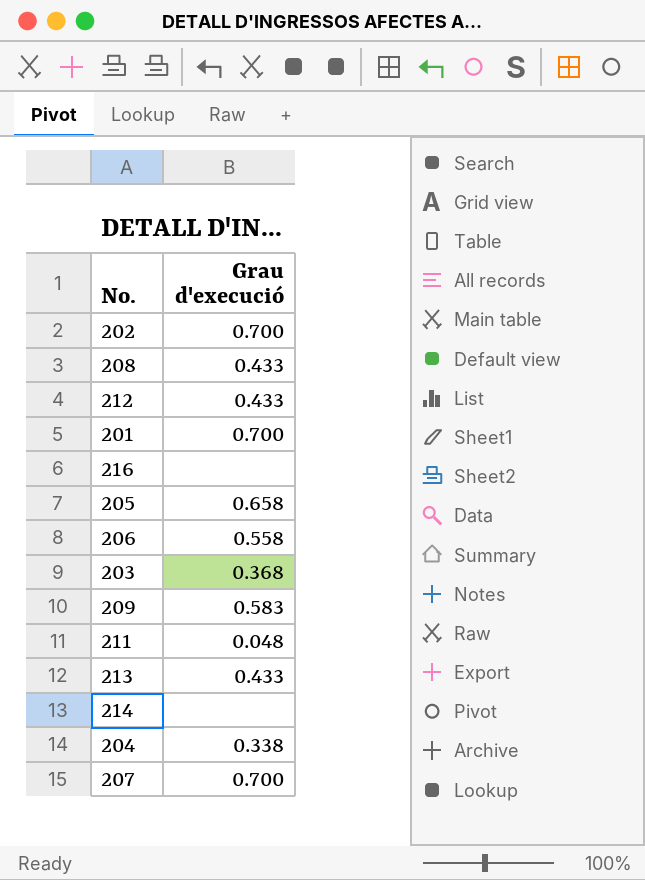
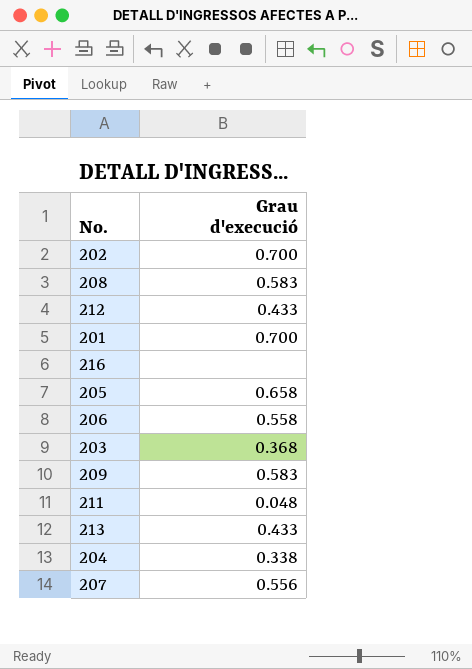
row 214: none -> none
208 | Grau d'execució: 0.433 -> 0.583
207 | Grau d'execució: 0.700 -> 0.556

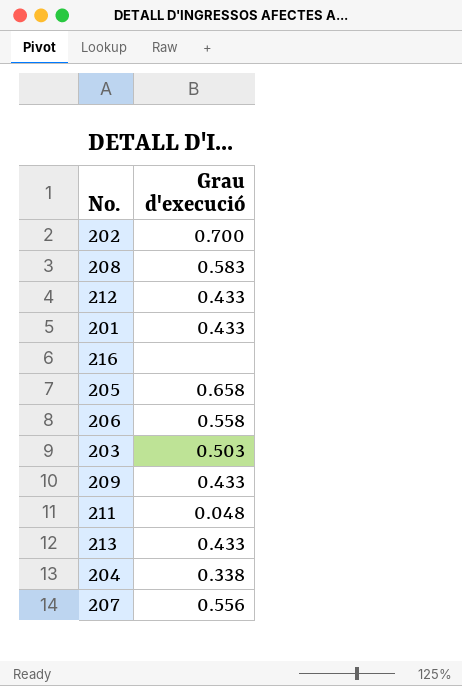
201 | Grau d'execució: 0.700 -> 0.433
203 | Grau d'execució: 0.368 -> 0.503
209 | Grau d'execució: 0.583 -> 0.433

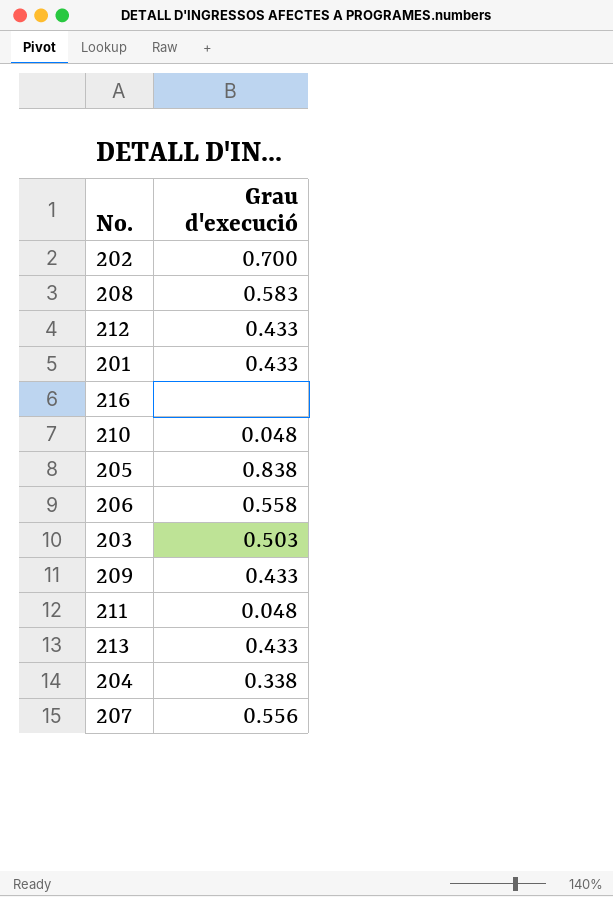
row 210: none -> 0.048
205 | Grau d'execució: 0.658 -> 0.838

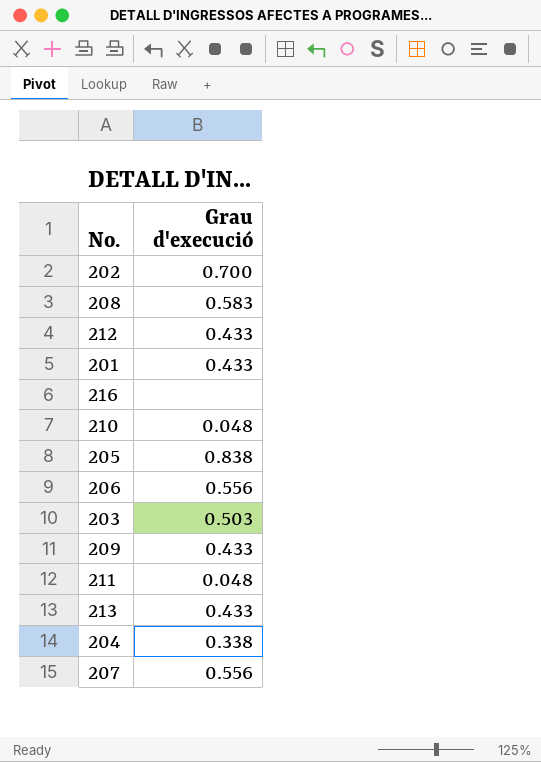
206 | Grau d'execució: 0.558 -> 0.556

